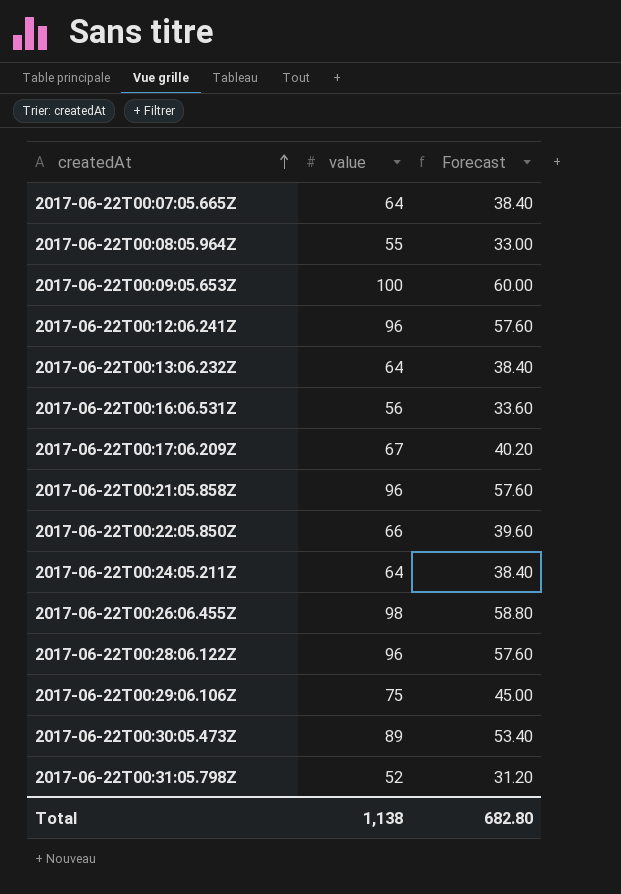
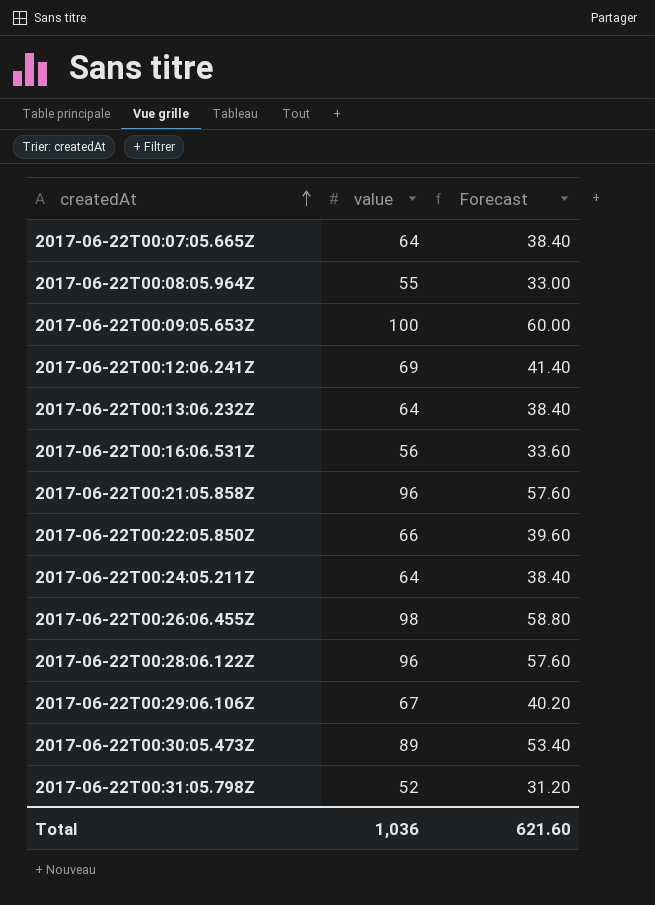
row 2017-06-22T00:17:06.209Z: 67 | 40.20 -> none
2017-06-22T00:12:06.241Z | value: 96 -> 69
2017-06-22T00:12:06.241Z | Forecast: 57.60 -> 41.40
2017-06-22T00:29:06.106Z | value: 75 -> 67
2017-06-22T00:29:06.106Z | Forecast: 45.00 -> 40.20
Total | value: 1,138 -> 1,036
Total | Forecast: 682.80 -> 621.60

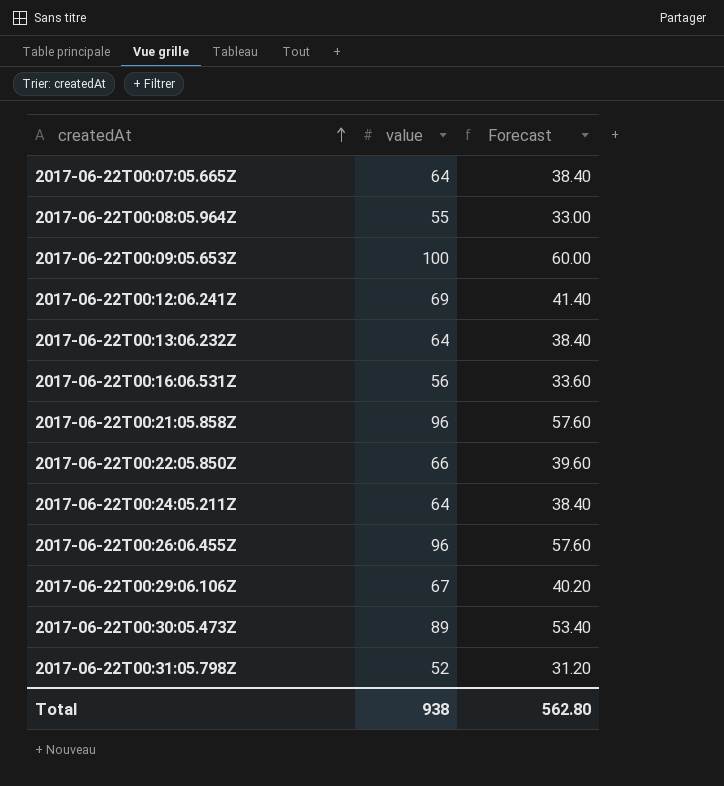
row 2017-06-22T00:28:06.122Z: 96 | 57.60 -> none
2017-06-22T00:26:06.455Z | value: 98 -> 96
2017-06-22T00:26:06.455Z | Forecast: 58.80 -> 57.60
Total | value: 1,036 -> 938
Total | Forecast: 621.60 -> 562.80

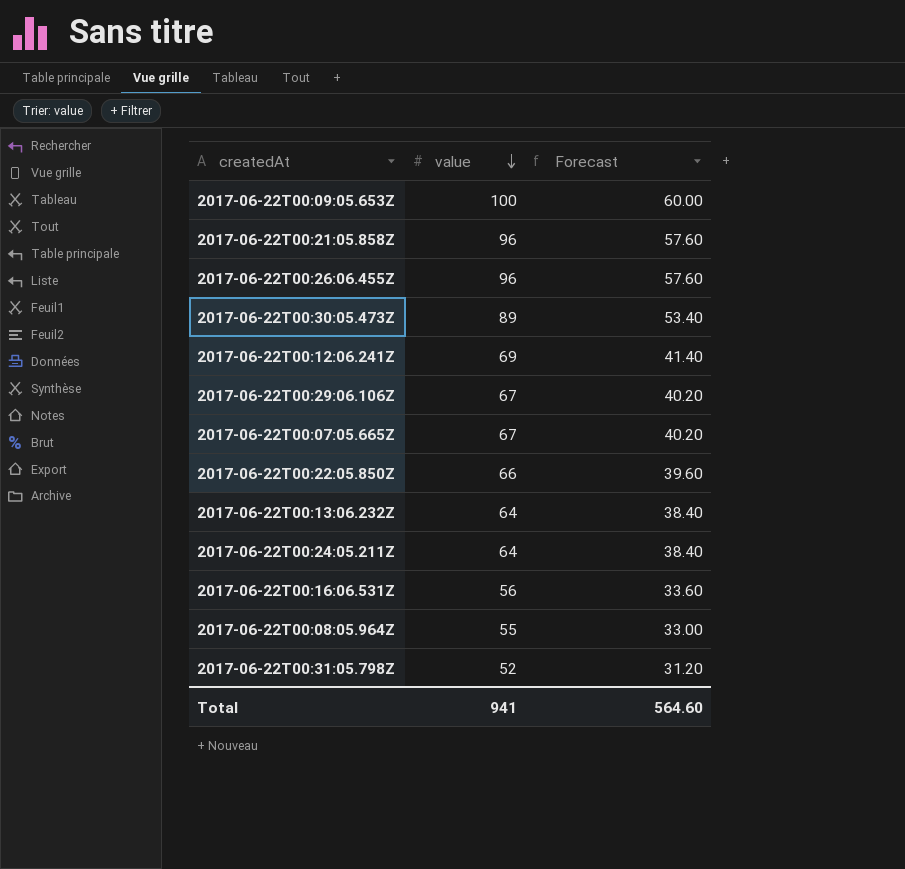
row order: createdAt ascending -> value descending
2017-06-22T00:07:05.665Z | value: 64 -> 67
2017-06-22T00:07:05.665Z | Forecast: 38.40 -> 40.20
Total | value: 938 -> 941
Total | Forecast: 562.80 -> 564.60

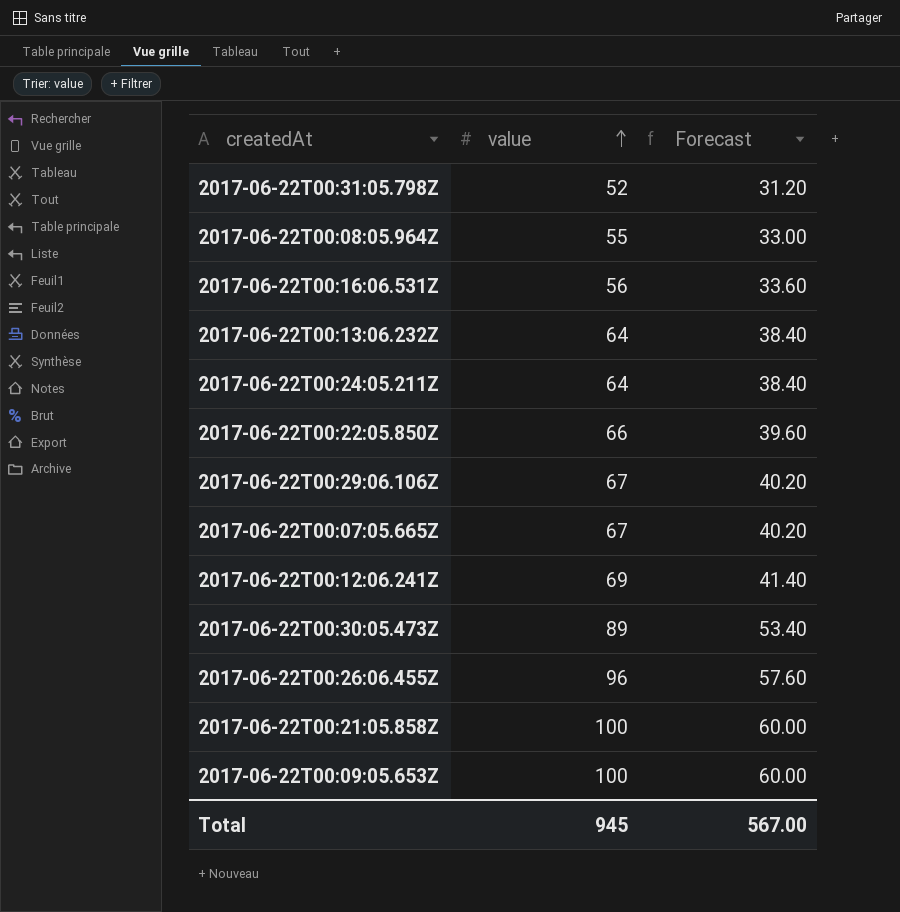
row order: value descending -> value ascending
2017-06-22T00:21:05.858Z | value: 96 -> 100
2017-06-22T00:21:05.858Z | Forecast: 57.60 -> 60.00
Total | value: 941 -> 945
Total | Forecast: 564.60 -> 567.00

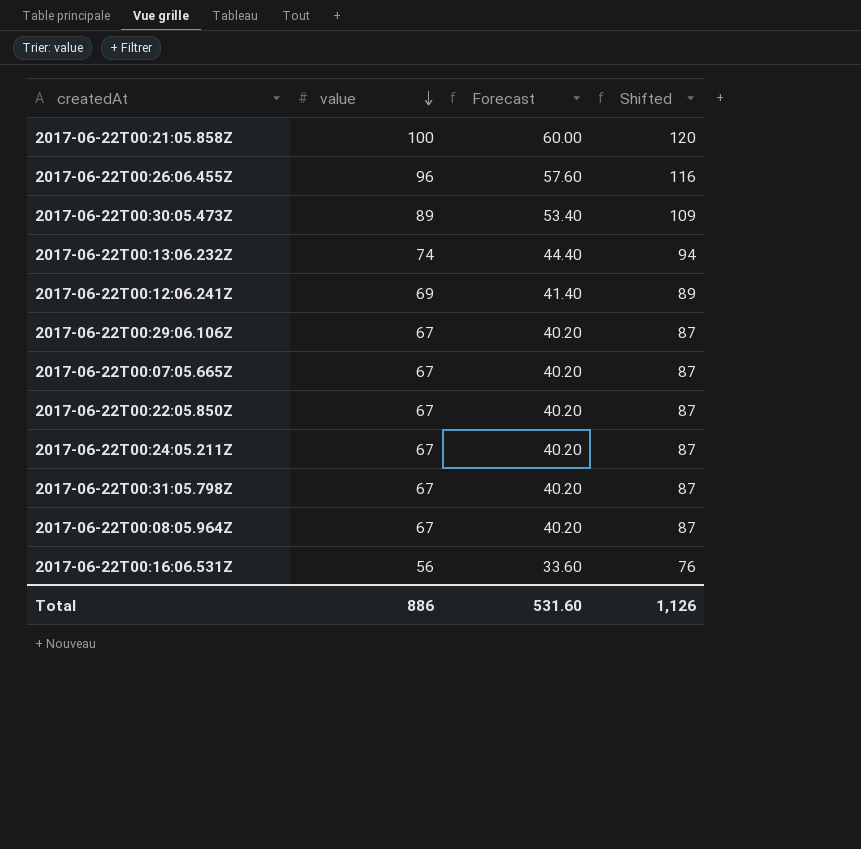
row order: value ascending -> value descending
column Shifted | formula: none -> [value] + 20
row 2017-06-22T00:09:05.653Z: 100 | 60.00 -> none
2017-06-22T00:13:06.232Z | value: 64 -> 74
2017-06-22T00:13:06.232Z | Forecast: 38.40 -> 44.40
2017-06-22T00:22:05.850Z | value: 66 -> 67
2017-06-22T00:22:05.850Z | Forecast: 39.60 -> 40.20
2017-06-22T00:24:05.211Z | value: 64 -> 67
2017-06-22T00:24:05.211Z | Forecast: 38.40 -> 40.20
2017-06-22T00:31:05.798Z | value: 52 -> 67
2017-06-22T00:31:05.798Z | Forecast: 31.20 -> 40.20
2017-06-22T00:08:05.964Z | value: 55 -> 67
2017-06-22T00:08:05.964Z | Forecast: 33.00 -> 40.20
Total | value: 945 -> 886
Total | Forecast: 567.00 -> 531.60

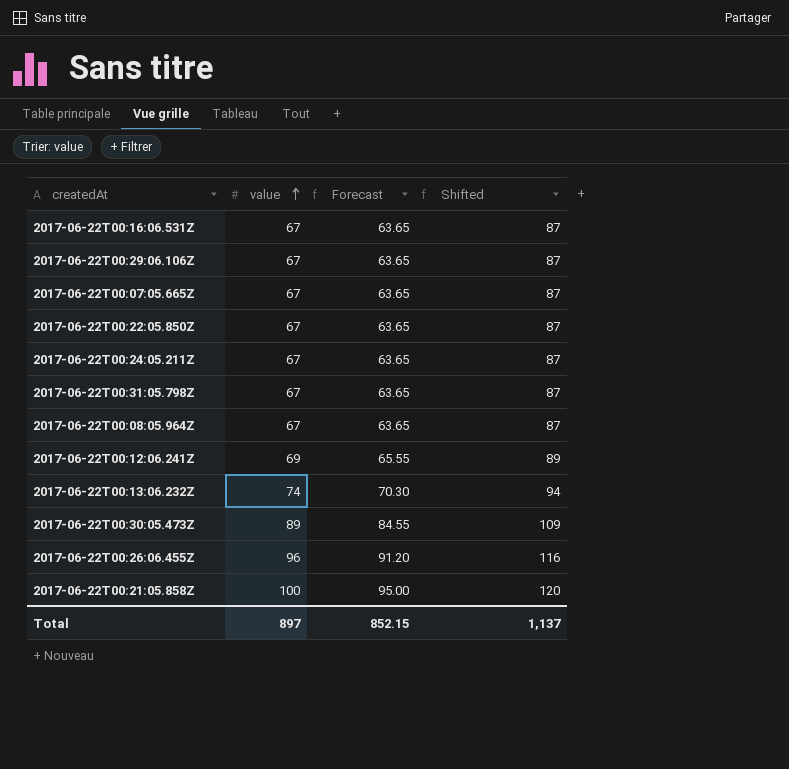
row order: value descending -> value ascending
column Forecast | formula: [value] * 0.6 -> [value] * 0.95
2017-06-22T00:16:06.531Z | value: 56 -> 67
2017-06-22T00:16:06.531Z | Shifted: 76 -> 87
Total | value: 886 -> 897
Total | Forecast: 531.60 -> 852.15
Total | Shifted: 1,126 -> 1,137

